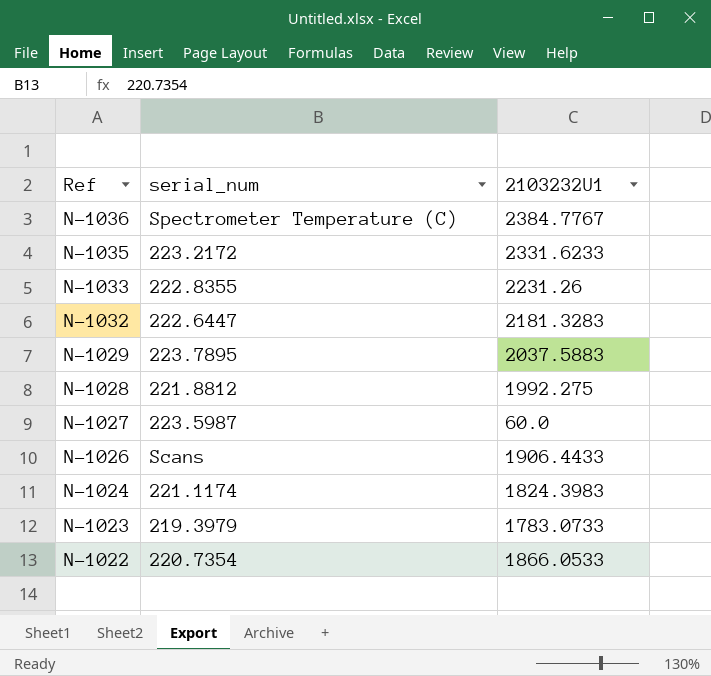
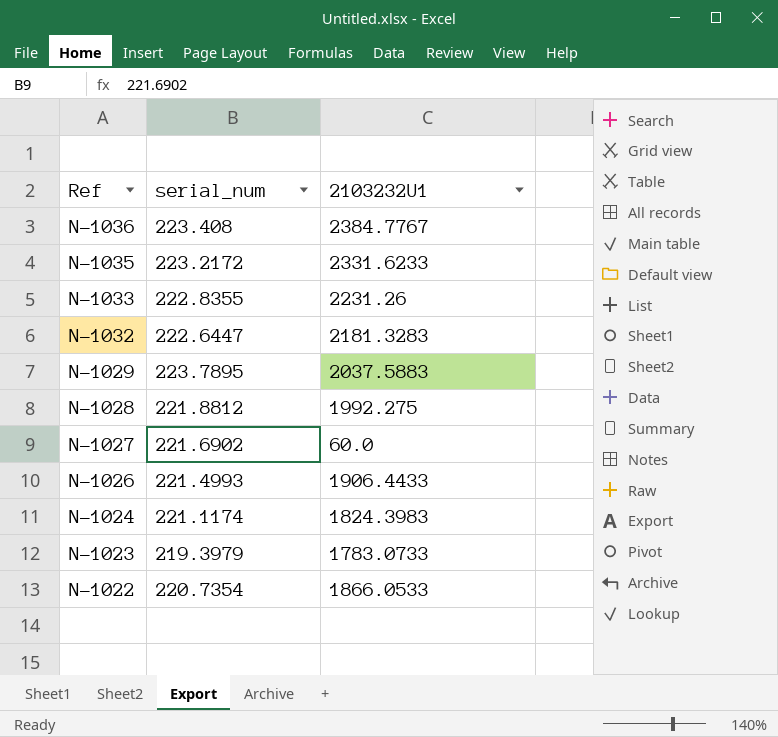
N-1036 | serial_num: Spectrometer Temperature (C) -> 223.408
N-1027 | serial_num: 223.5987 -> 221.6902
N-1026 | serial_num: Scans -> 221.4993

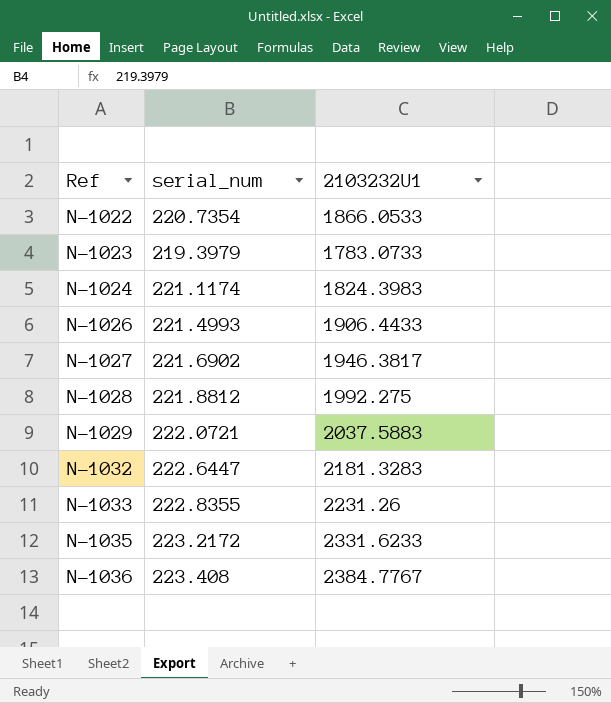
row order: Ref descending -> Ref ascending
N-1027 | 2103232U1: 60.0 -> 1946.3817
N-1029 | serial_num: 223.7895 -> 222.0721

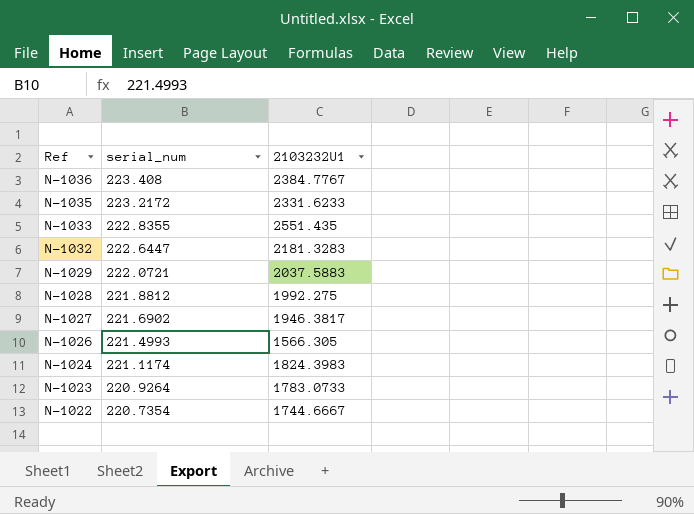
row order: Ref ascending -> Ref descending
N-1033 | 2103232U1: 2231.26 -> 2551.435
N-1026 | 2103232U1: 1906.4433 -> 1566.305
N-1023 | serial_num: 219.3979 -> 220.9264
N-1022 | 2103232U1: 1866.0533 -> 1744.6667

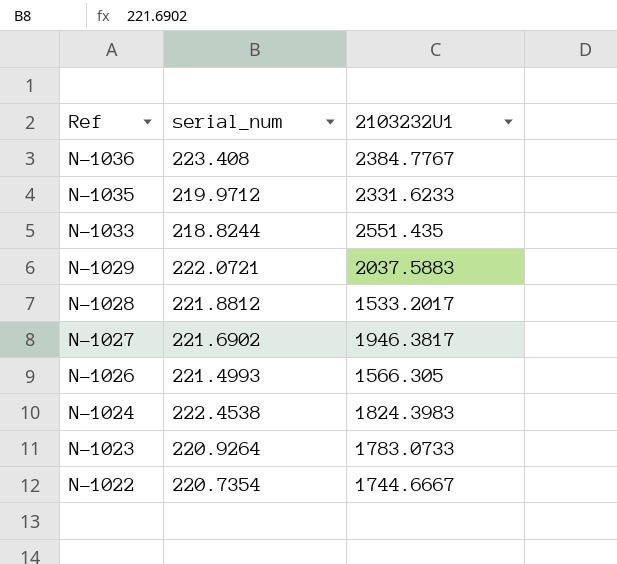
row N-1032: 222.6447 | 2181.3283 -> none
N-1035 | serial_num: 223.2172 -> 219.9712
N-1033 | serial_num: 222.8355 -> 218.8244
N-1028 | 2103232U1: 1992.275 -> 1533.2017
N-1024 | serial_num: 221.1174 -> 222.4538

